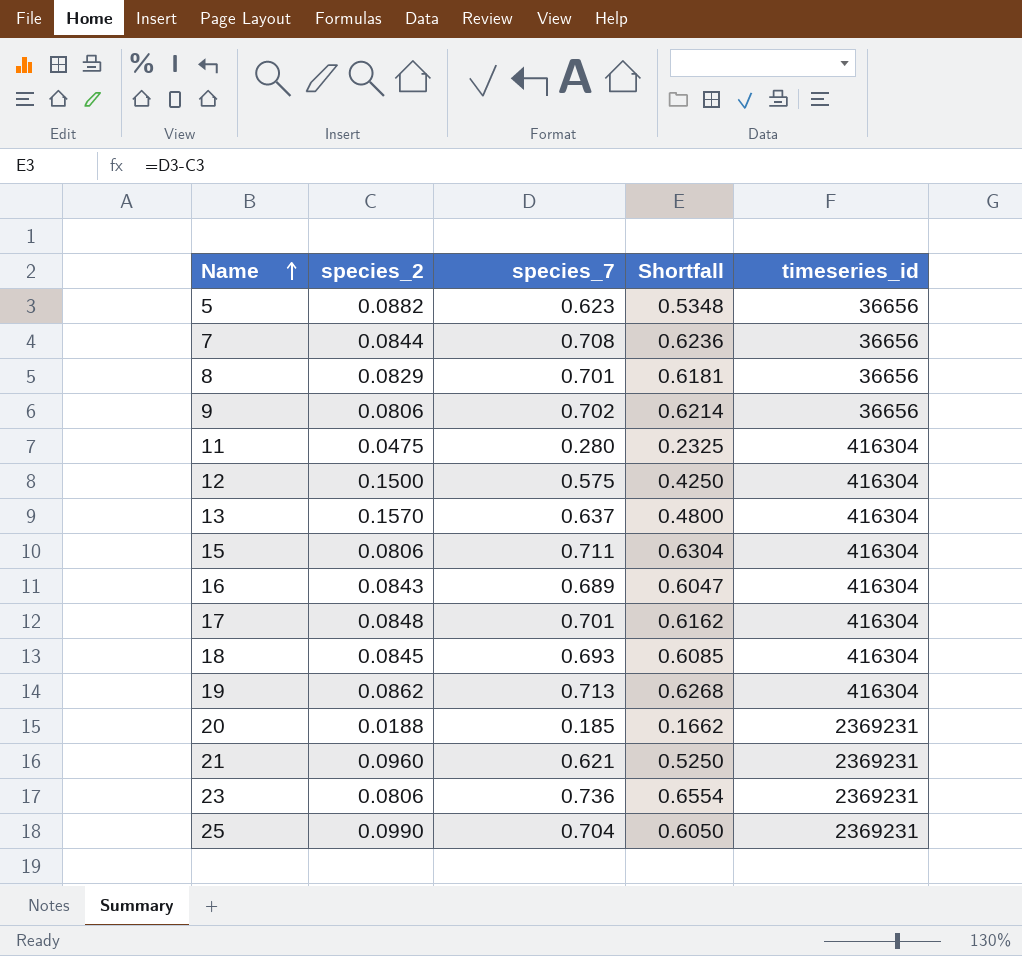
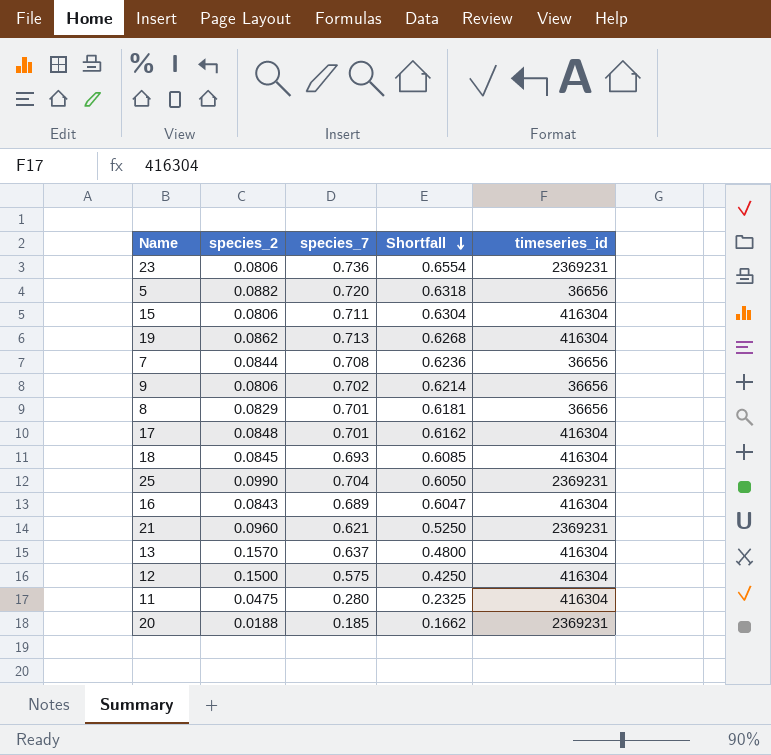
row order: Name ascending -> Shortfall descending
5 | species_7: 0.623 -> 0.720
5 | Shortfall: 0.5348 -> 0.6318

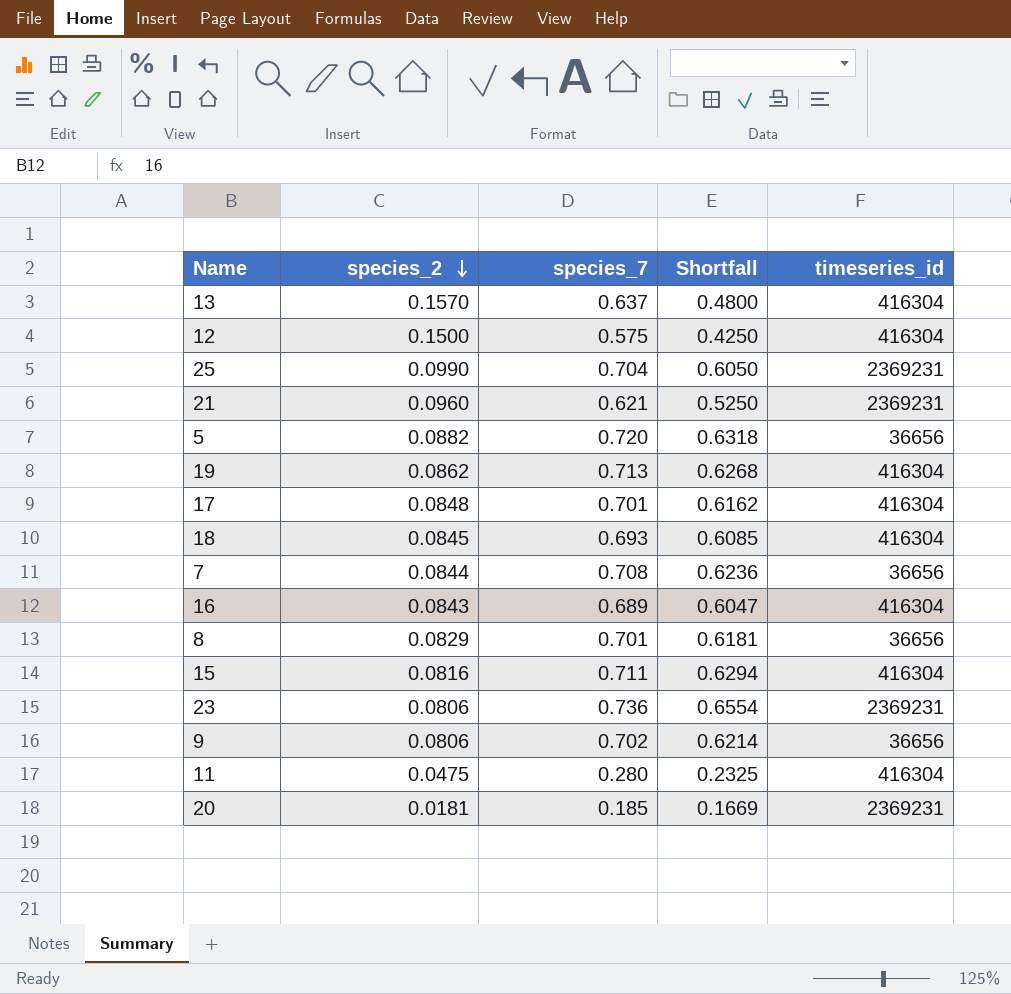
row order: Shortfall descending -> species_2 descending
15 | species_2: 0.0806 -> 0.0816
15 | Shortfall: 0.6304 -> 0.6294
20 | species_2: 0.0188 -> 0.0181
20 | Shortfall: 0.1662 -> 0.1669

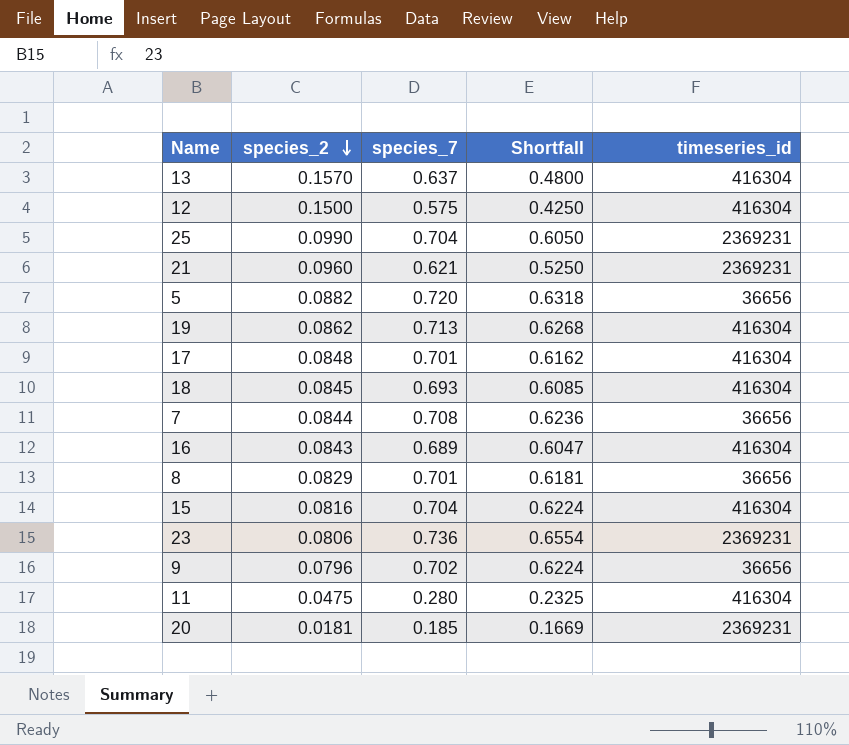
15 | species_7: 0.711 -> 0.704
15 | Shortfall: 0.6294 -> 0.6224
9 | species_2: 0.0806 -> 0.0796
9 | Shortfall: 0.6214 -> 0.6224

